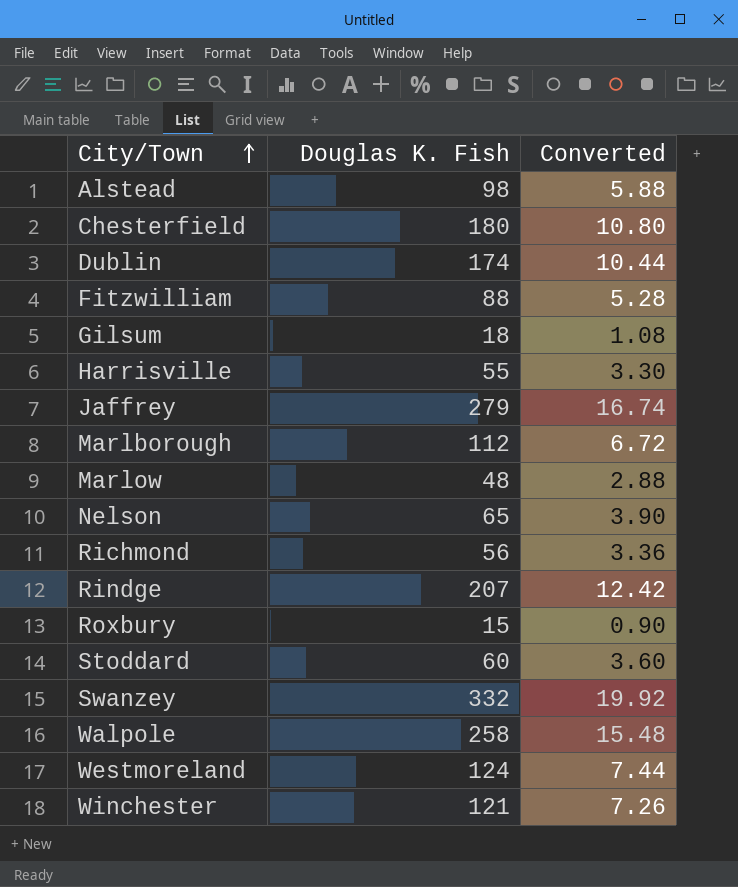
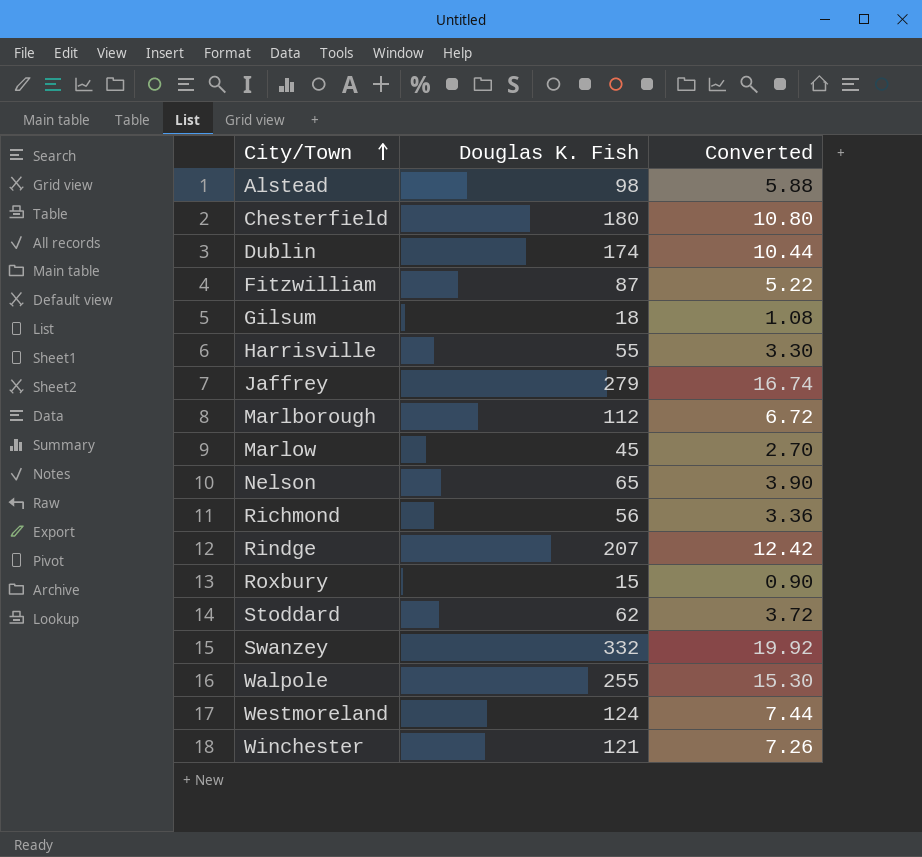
Fitzwilliam | Douglas K. Fish: 88 -> 87
Fitzwilliam | Converted: 5.28 -> 5.22
Marlow | Douglas K. Fish: 48 -> 45
Marlow | Converted: 2.88 -> 2.70
Stoddard | Douglas K. Fish: 60 -> 62
Stoddard | Converted: 3.60 -> 3.72
Walpole | Douglas K. Fish: 258 -> 255
Walpole | Converted: 15.48 -> 15.30

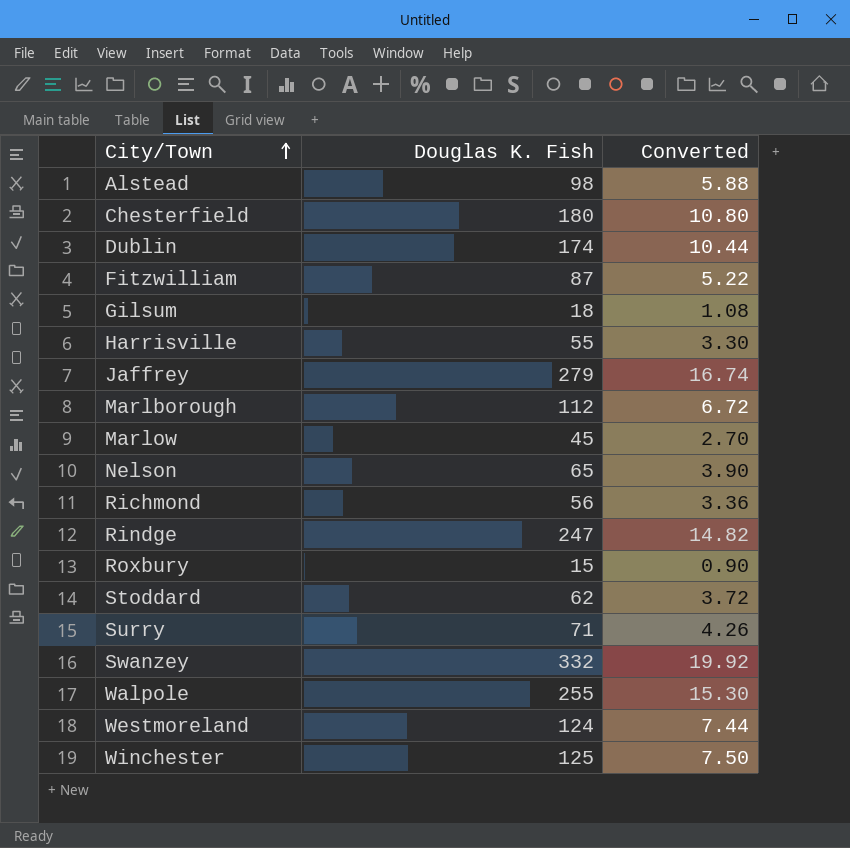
Rindge | Douglas K. Fish: 207 -> 247
Rindge | Converted: 12.42 -> 14.82
row Surry: none -> 71 | 4.26
Winchester | Douglas K. Fish: 121 -> 125
Winchester | Converted: 7.26 -> 7.50

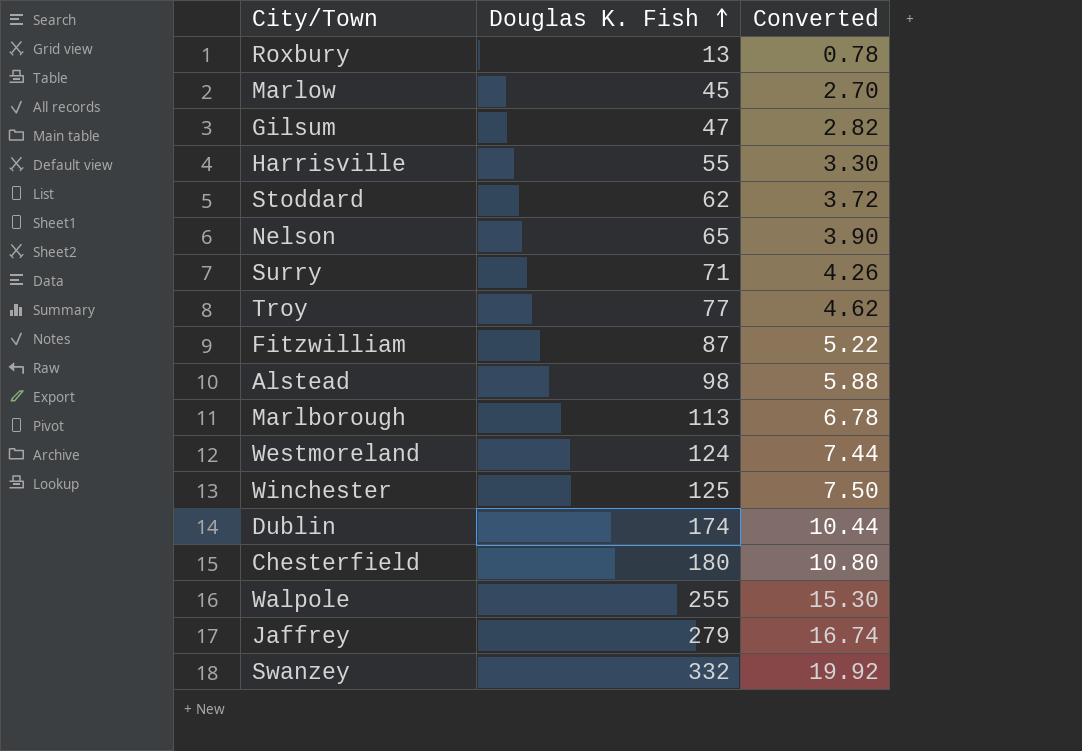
row order: City/Town ascending -> Douglas K. Fish ascending
row Richmond: 56 | 3.36 -> none
row Rindge: 247 | 14.82 -> none
Roxbury | Douglas K. Fish: 15 -> 13
Roxbury | Converted: 0.90 -> 0.78
Gilsum | Douglas K. Fish: 18 -> 47
Gilsum | Converted: 1.08 -> 2.82
row Troy: none -> 77 | 4.62
Marlborough | Douglas K. Fish: 112 -> 113
Marlborough | Converted: 6.72 -> 6.78

